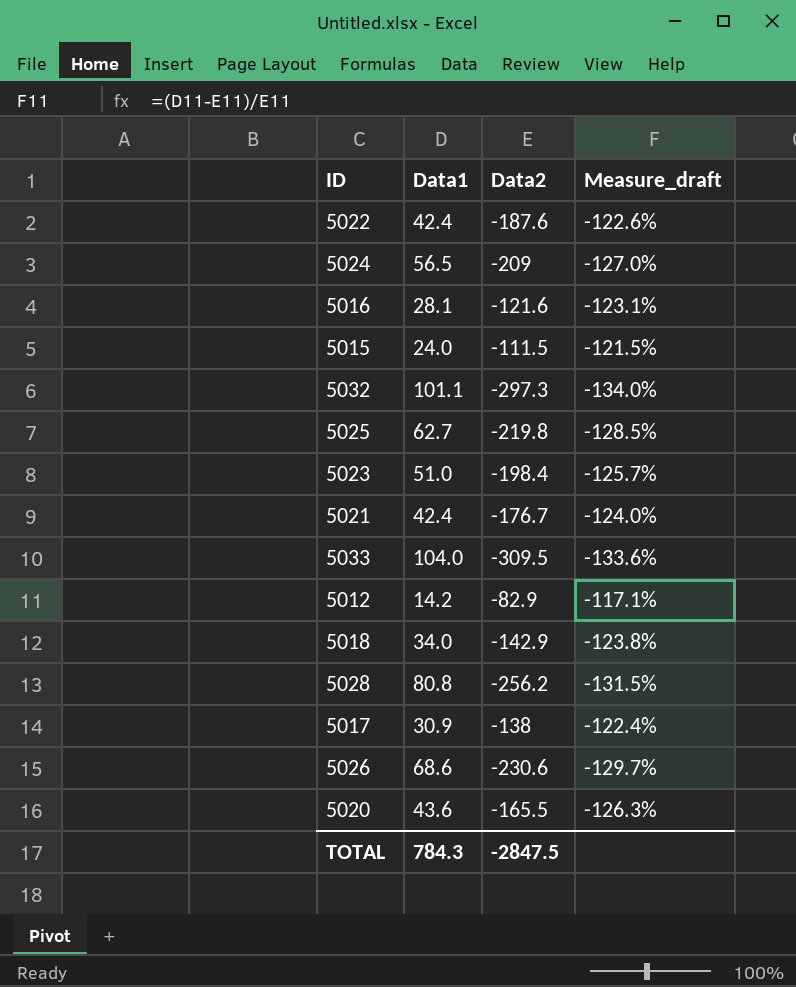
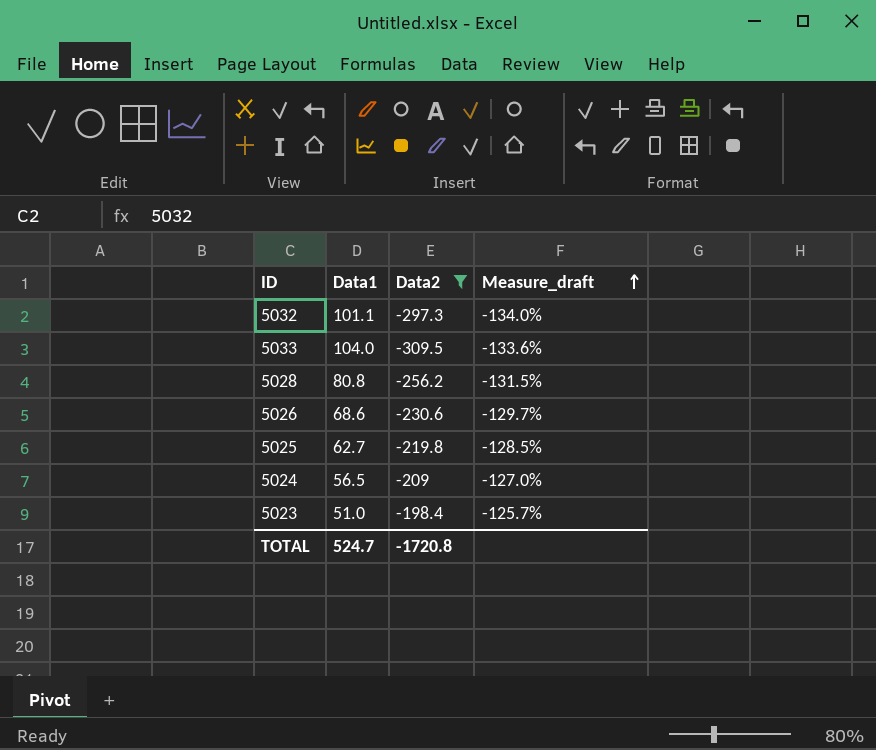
filter: none -> Data2 <= -198.4
row order: none -> Measure_draft ascending
TOTAL | Data1: 784.3 -> 524.7
TOTAL | Data2: -2847.5 -> -1720.8

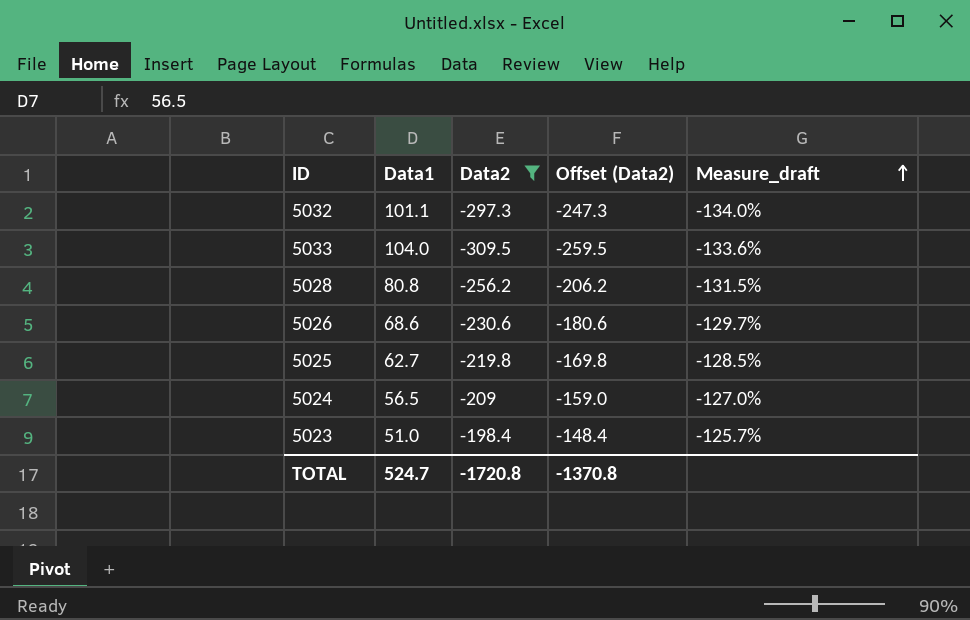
column Offset (Data2) | formula: none -> [Data2] + 50

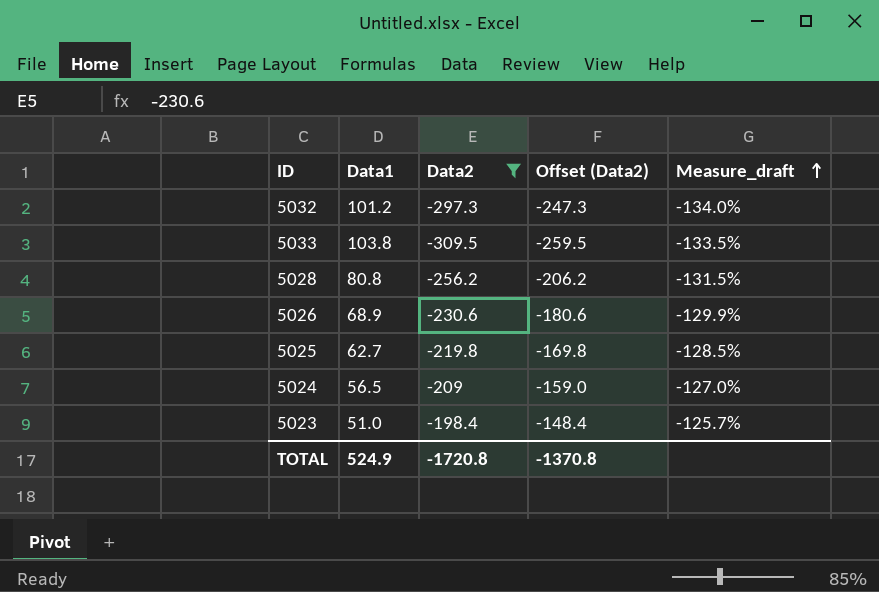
5032 | Data1: 101.1 -> 101.2
5033 | Data1: 104.0 -> 103.8
5033 | Measure_draft: -133.6% -> -133.5%
5026 | Data1: 68.6 -> 68.9
5026 | Measure_draft: -129.7% -> -129.9%
TOTAL | Data1: 524.7 -> 524.9

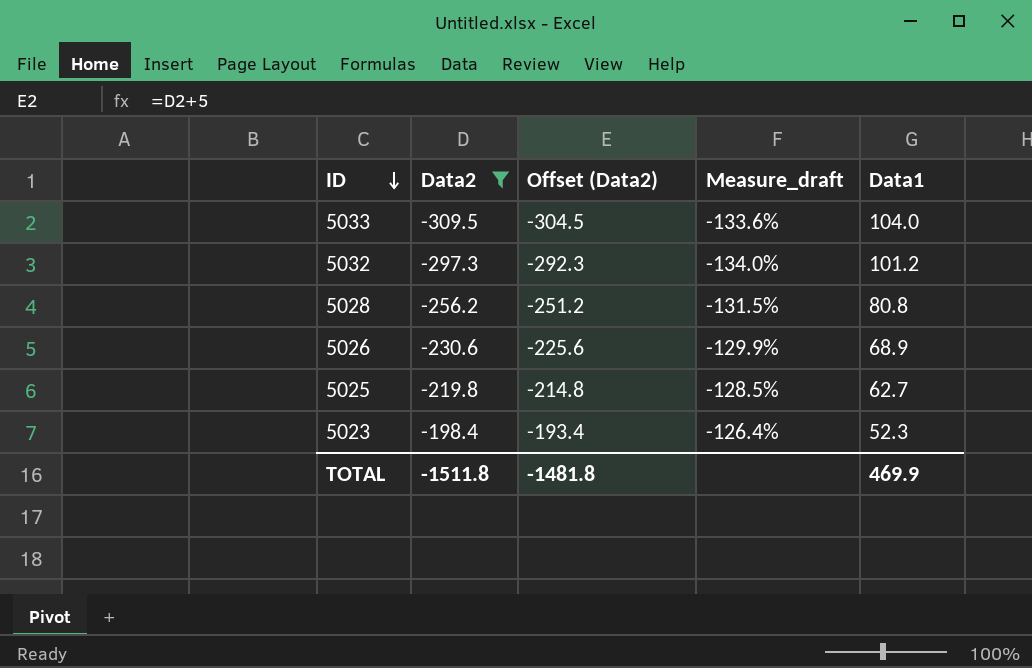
row order: Measure_draft ascending -> ID descending
column Offset (Data2) | formula: [Data2] + 50 -> [Data2] + 5
column Data1 | position: 2 -> 5
row 5024: 56.5 | -209 | -159.0 | -127.0% -> none
5033 | Measure_draft: -133.5% -> -133.6%
5033 | Data1: 103.8 -> 104.0
5023 | Measure_draft: -125.7% -> -126.4%
5023 | Data1: 51.0 -> 52.3
TOTAL | Data2: -1720.8 -> -1511.8
TOTAL | Offset (Data2): -1370.8 -> -1481.8
TOTAL | Data1: 524.9 -> 469.9

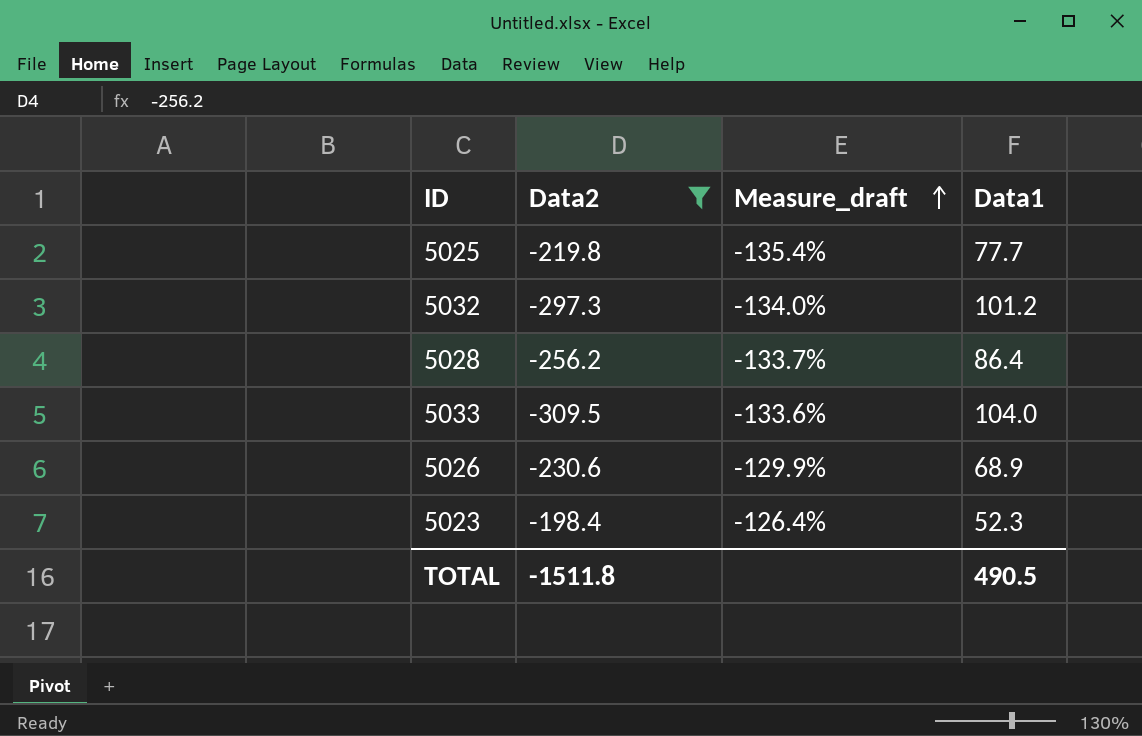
row order: ID descending -> Measure_draft ascending
column Offset (Data2) | formula: [Data2] + 5 -> none
5025 | Measure_draft: -128.5% -> -135.4%
5025 | Data1: 62.7 -> 77.7
5028 | Measure_draft: -131.5% -> -133.7%
5028 | Data1: 80.8 -> 86.4
TOTAL | Data1: 469.9 -> 490.5

